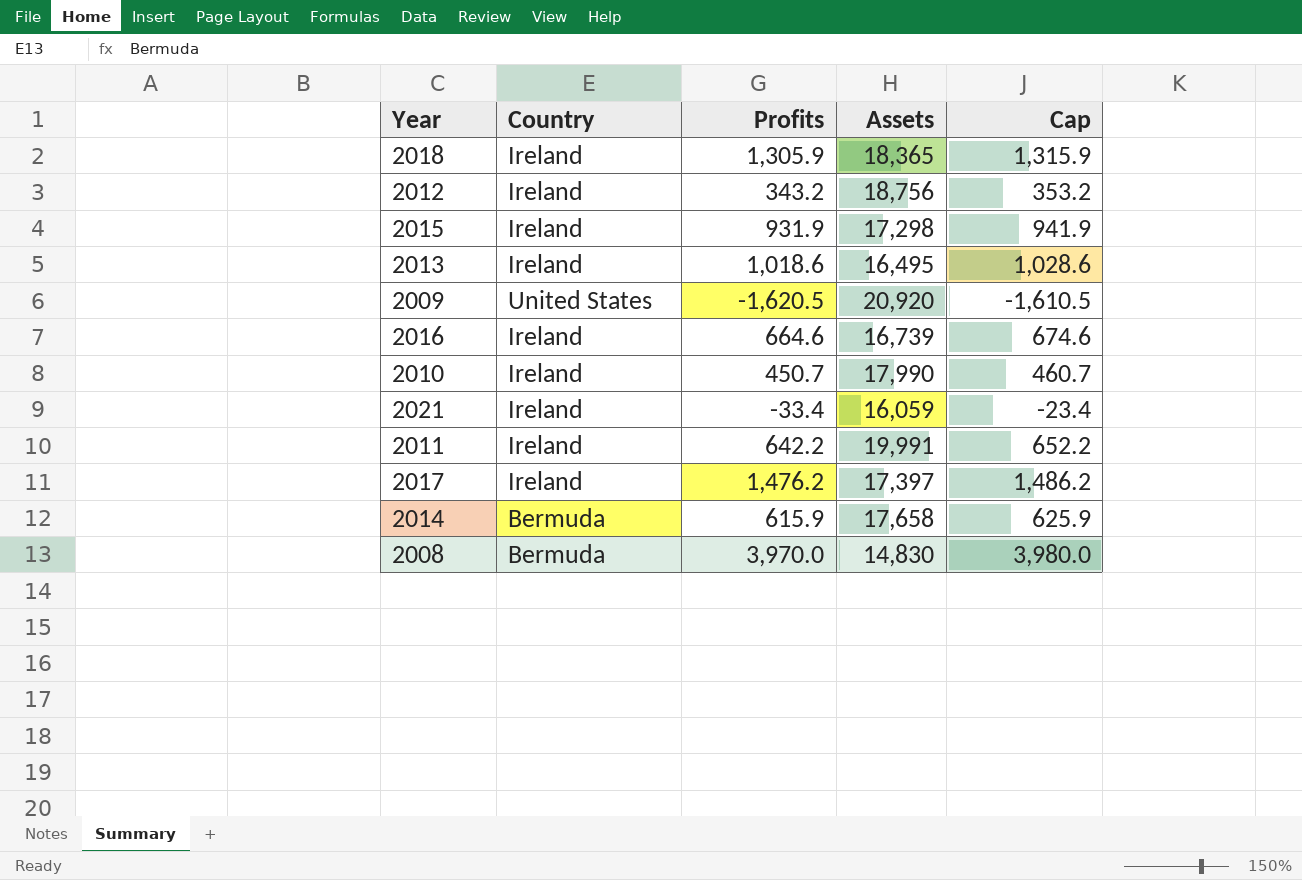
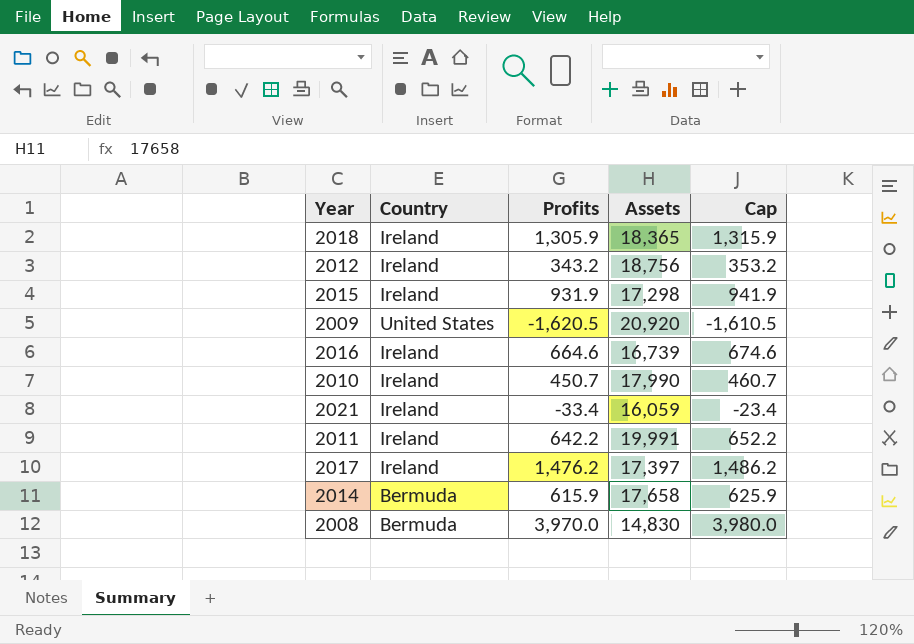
row 2013: Ireland | 1,018.6 | 16,495 | 1,028.6 -> none

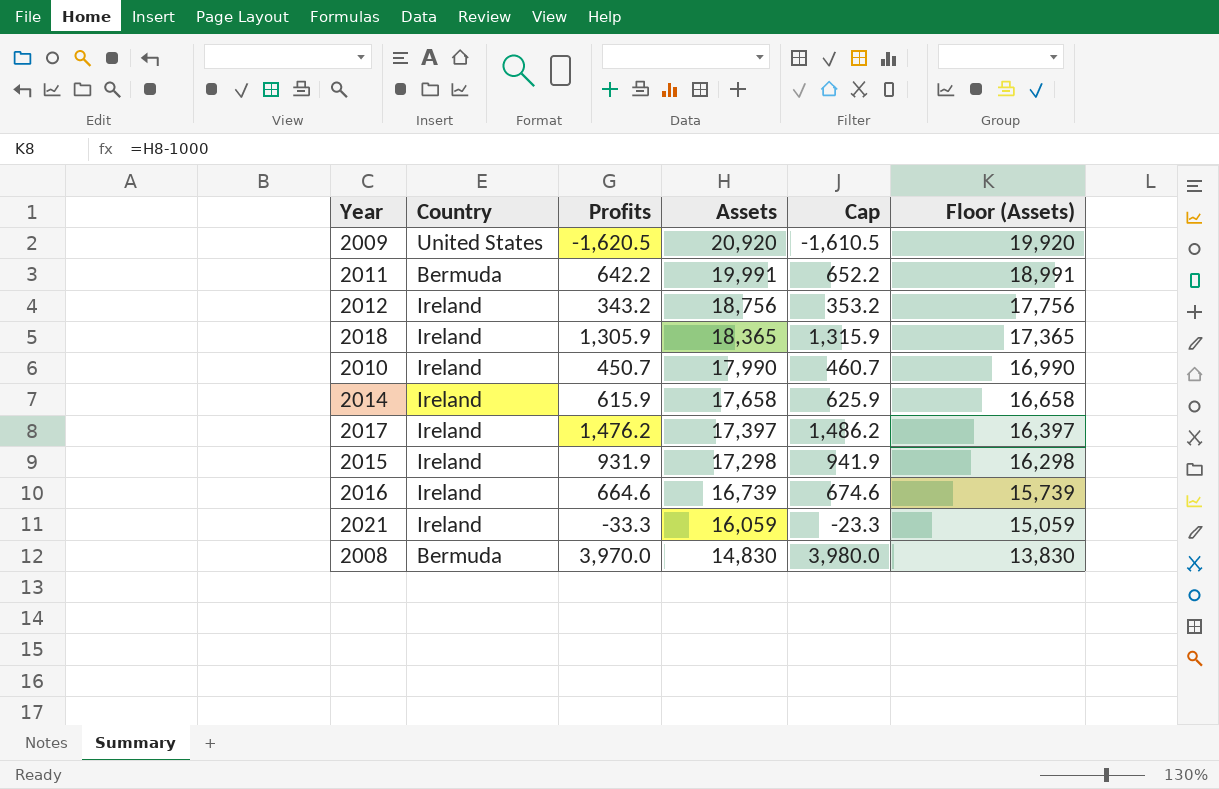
row order: none -> Assets descending
column Floor (Assets) | formula: none -> [Assets] - 1000
2011 | Country: Ireland -> Bermuda
2014 | Country: Bermuda -> Ireland
2021 | Profits: -33.4 -> -33.3
2021 | Cap: -23.4 -> -23.3

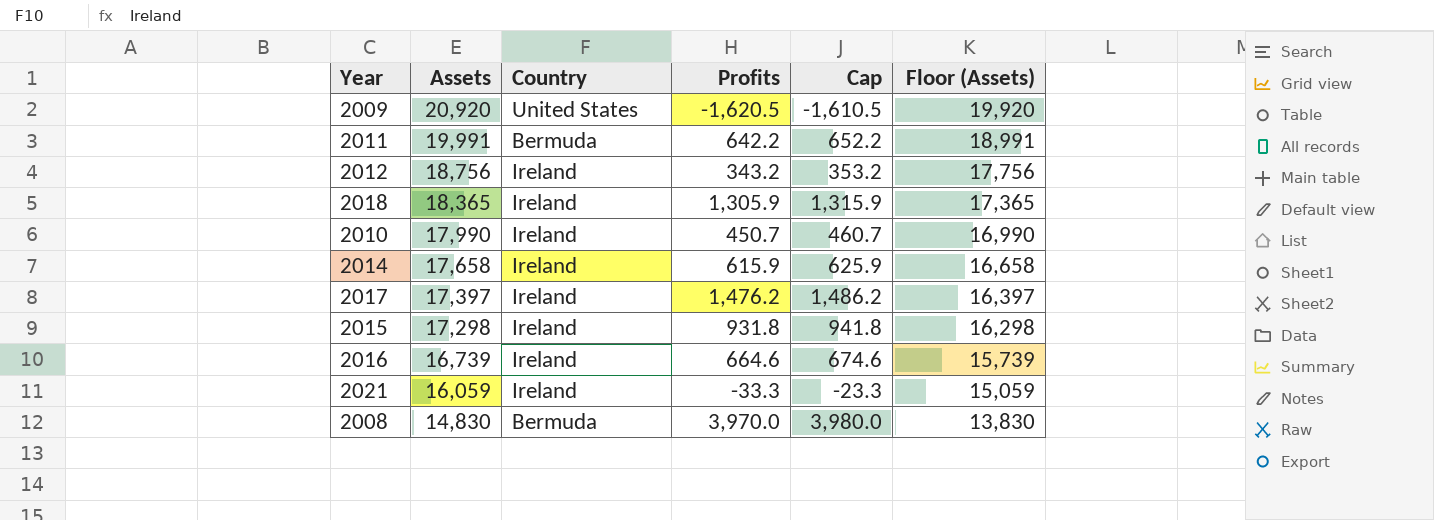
column Assets | position: 4 -> 2
2015 | Profits: 931.9 -> 931.8
2015 | Cap: 941.9 -> 941.8

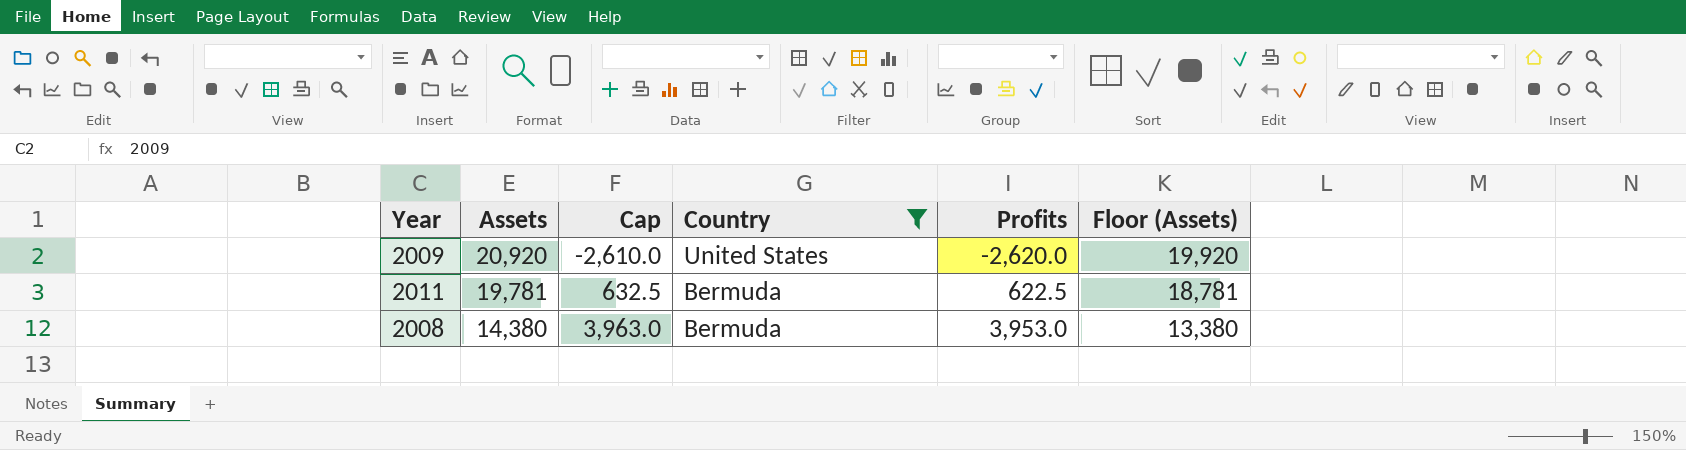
filter: none -> Country != Ireland
column Cap | position: 5 -> 3
2009 | Cap: -1,610.5 -> -2,610.0
2009 | Profits: -1,620.5 -> -2,620.0
2011 | Assets: 19,991 -> 19,781
2011 | Cap: 652.2 -> 632.5
2011 | Profits: 642.2 -> 622.5
2011 | Floor (Assets): 18,991 -> 18,781
2008 | Assets: 14,830 -> 14,380
2008 | Cap: 3,980.0 -> 3,963.0
2008 | Profits: 3,970.0 -> 3,953.0
2008 | Floor (Assets): 13,830 -> 13,380

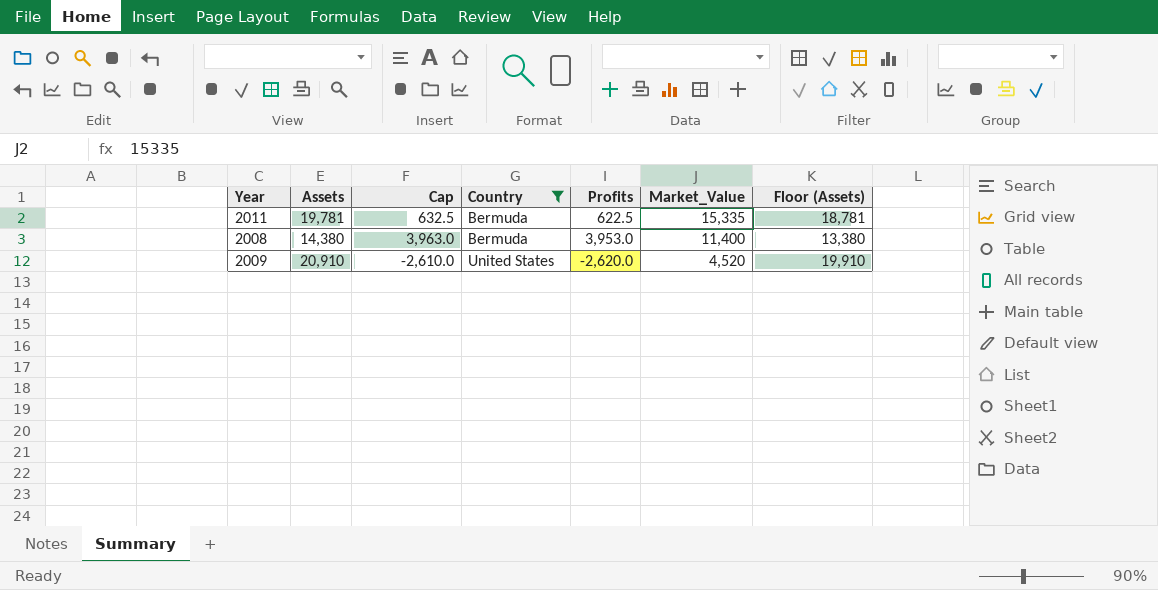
row order: Assets descending -> Country ascending
column Market_Value | position: none -> 6
2009 | Assets: 20,920 -> 20,910
2009 | Floor (Assets): 19,920 -> 19,910

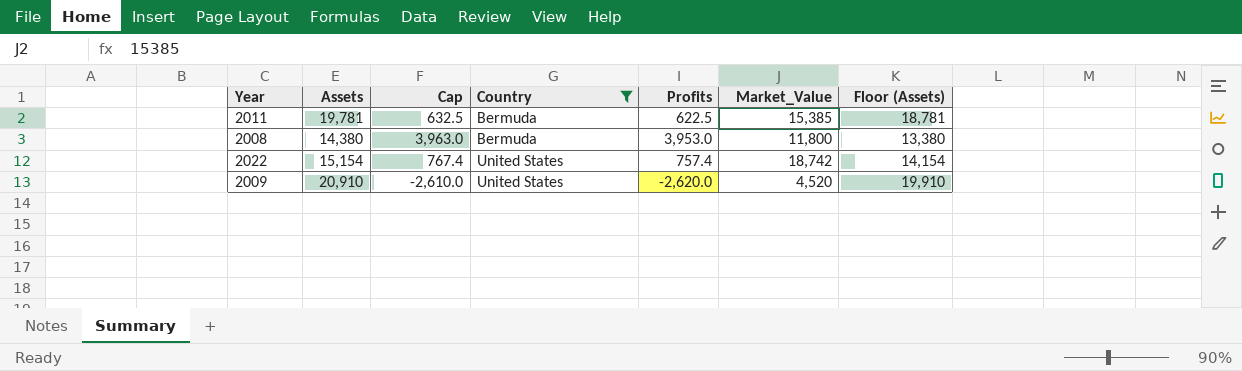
2011 | Market_Value: 15,335 -> 15,385
2008 | Market_Value: 11,400 -> 11,800
row 2022: none -> 15,154 | 767.4 | United States | 757.4 | 18,742 | 14,154

